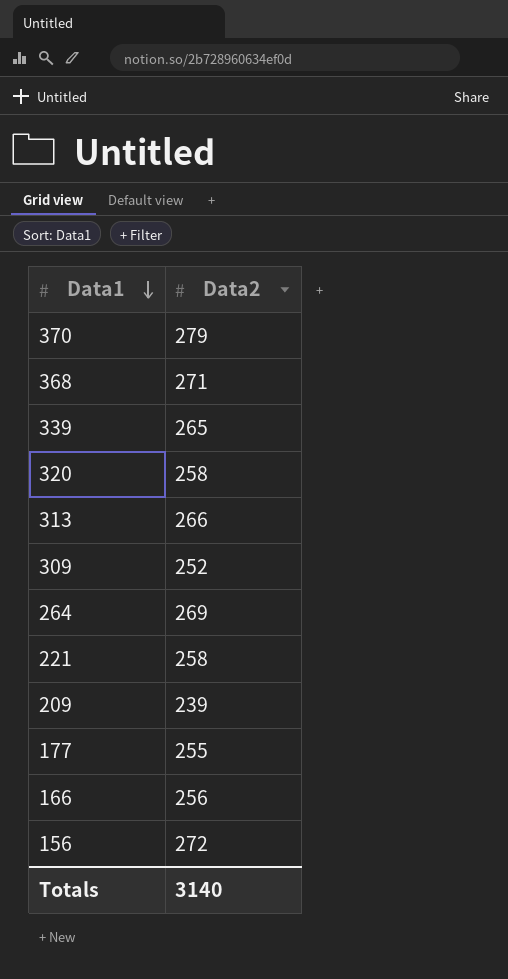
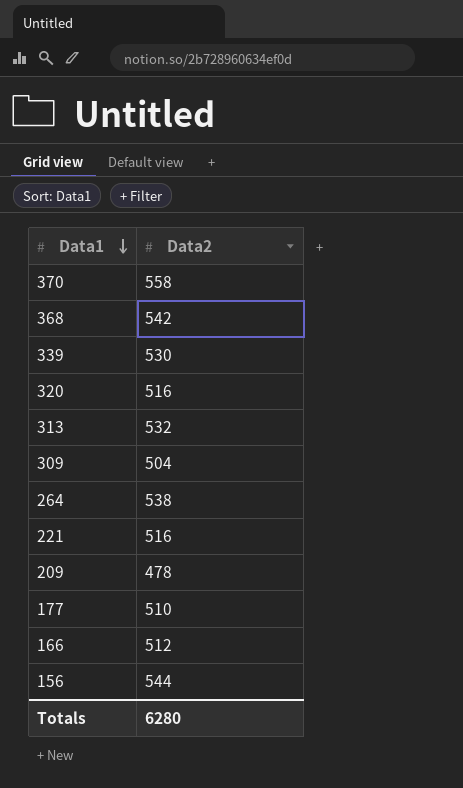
370 | Data2: 279 -> 558
368 | Data2: 271 -> 542
339 | Data2: 265 -> 530
320 | Data2: 258 -> 516
313 | Data2: 266 -> 532
309 | Data2: 252 -> 504
264 | Data2: 269 -> 538
221 | Data2: 258 -> 516
209 | Data2: 239 -> 478
177 | Data2: 255 -> 510
166 | Data2: 256 -> 512
156 | Data2: 272 -> 544
Totals | Data2: 3140 -> 6280

